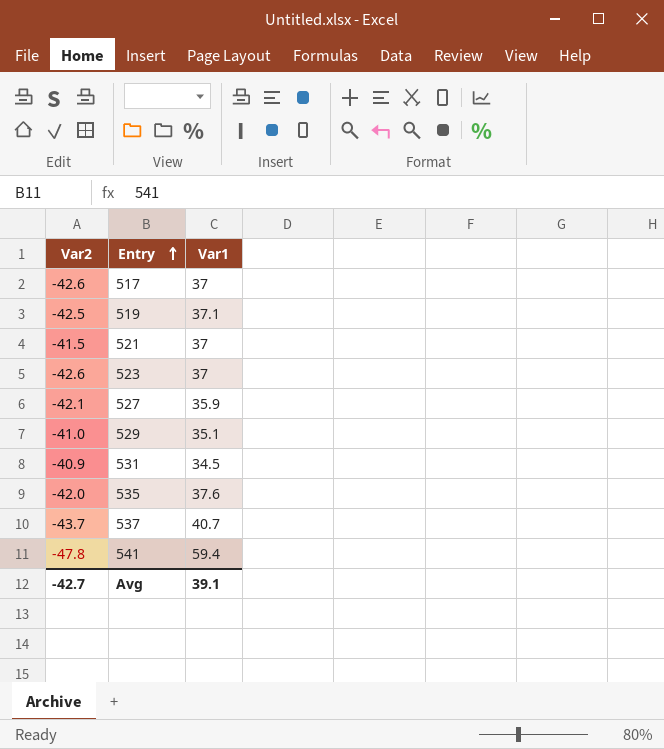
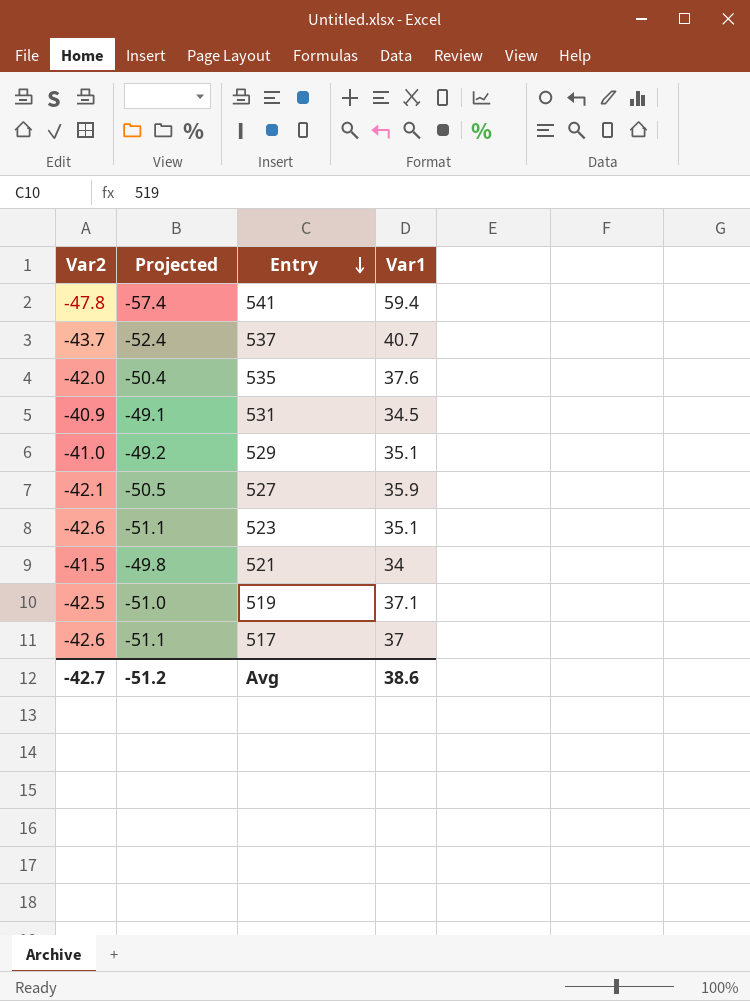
row order: Entry ascending -> Entry descending
column Projected | formula: none -> [Var2] * 1.2
523 | Var1: 37 -> 35.1
521 | Var1: 37 -> 34
Avg | Var1: 39.1 -> 38.6

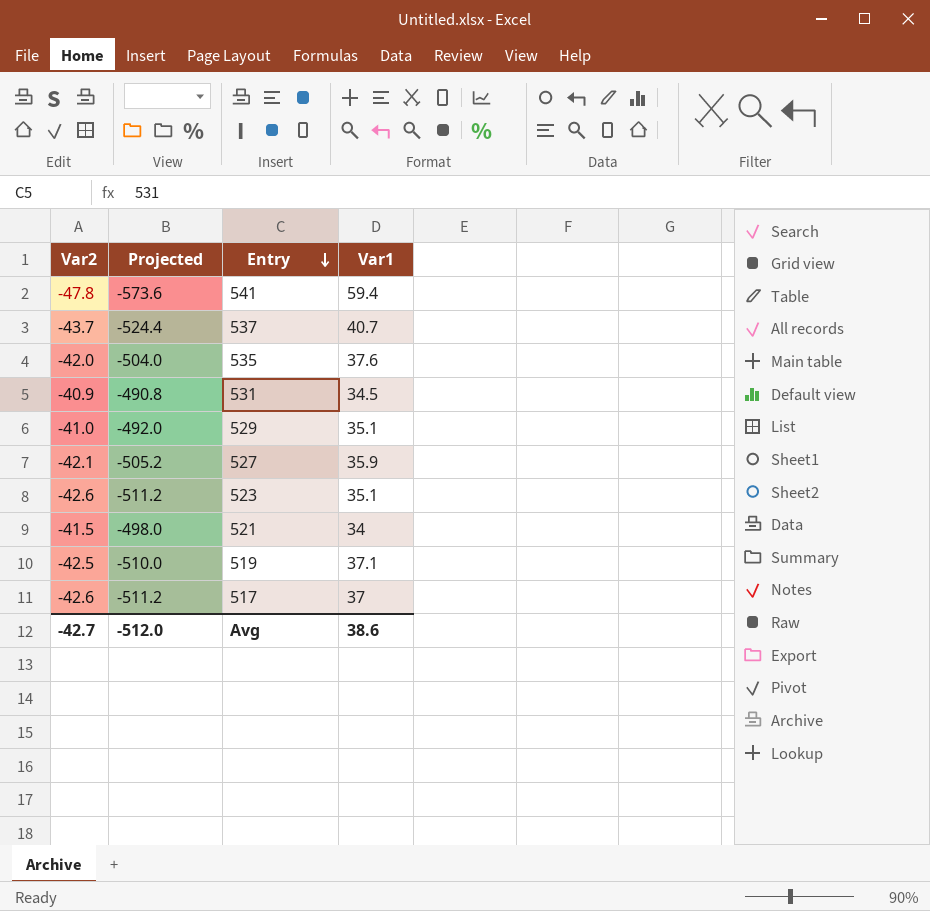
column Projected | formula: [Var2] * 1.2 -> [Var2] * 12
Avg | Projected: -51.2 -> -512.0

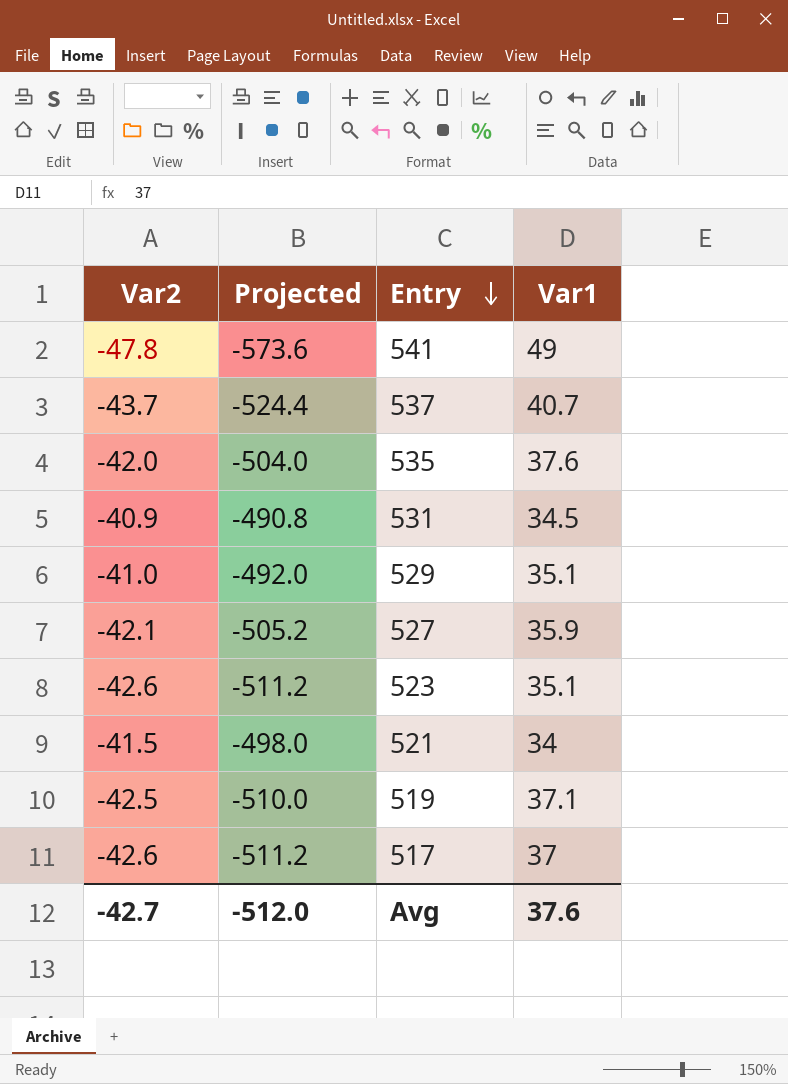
541 | Var1: 59.4 -> 49
Avg | Var1: 38.6 -> 37.6

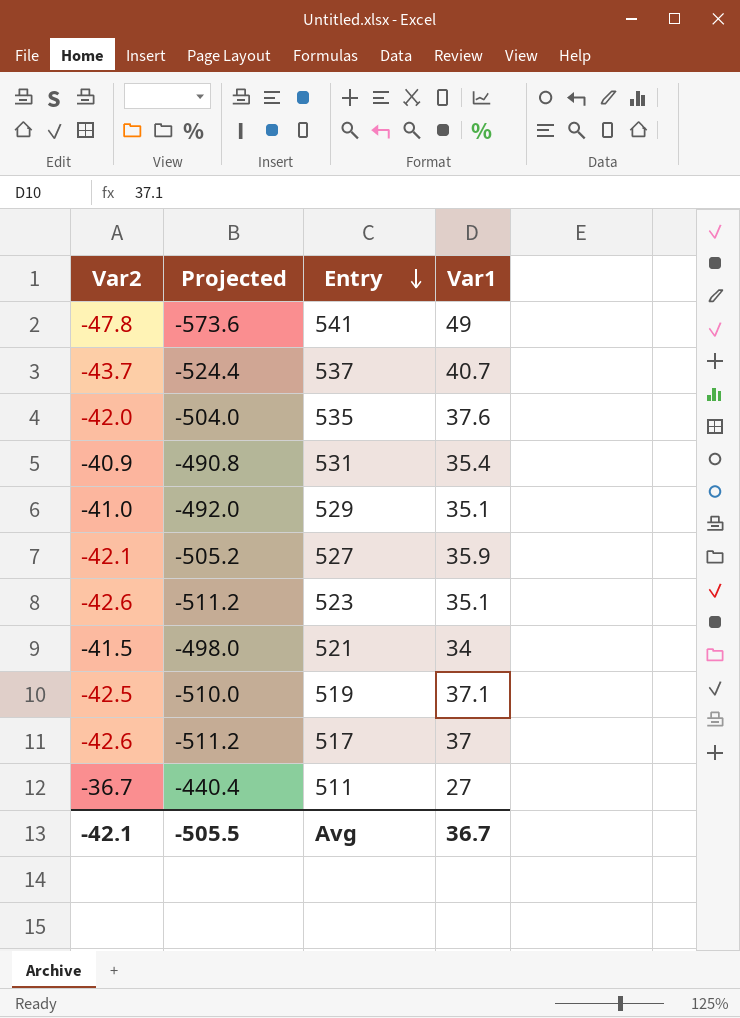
531 | Var1: 34.5 -> 35.4
row 511: none -> -36.7 | -440.4 | 27
Avg | Var2: -42.7 -> -42.1
Avg | Projected: -512.0 -> -505.5
Avg | Var1: 37.6 -> 36.7

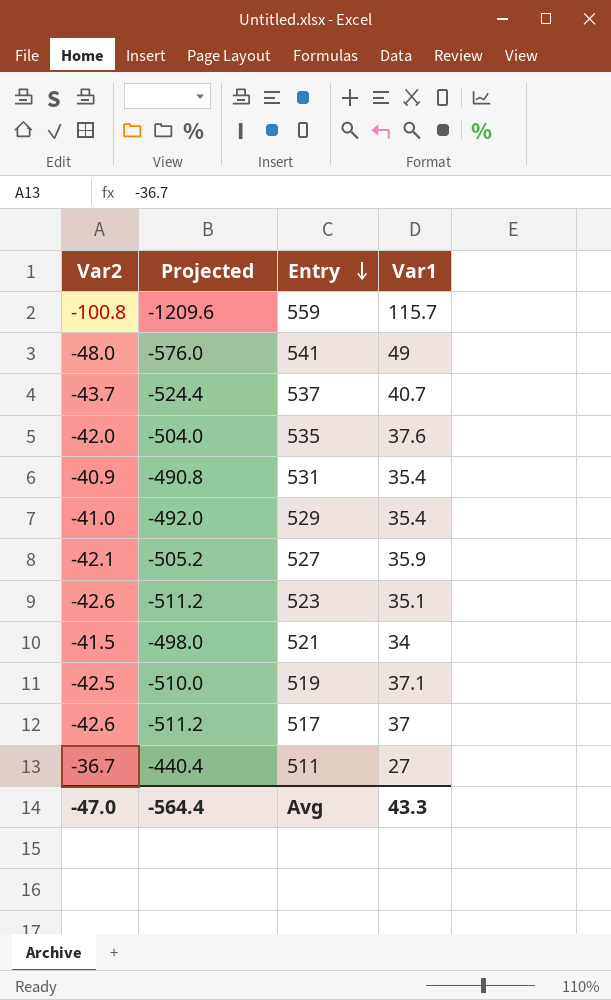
row 559: none -> -100.8 | -1209.6 | 115.7
541 | Var2: -47.8 -> -48.0
541 | Projected: -573.6 -> -576.0
529 | Var1: 35.1 -> 35.4
Avg | Var2: -42.1 -> -47.0
Avg | Projected: -505.5 -> -564.4
Avg | Var1: 36.7 -> 43.3

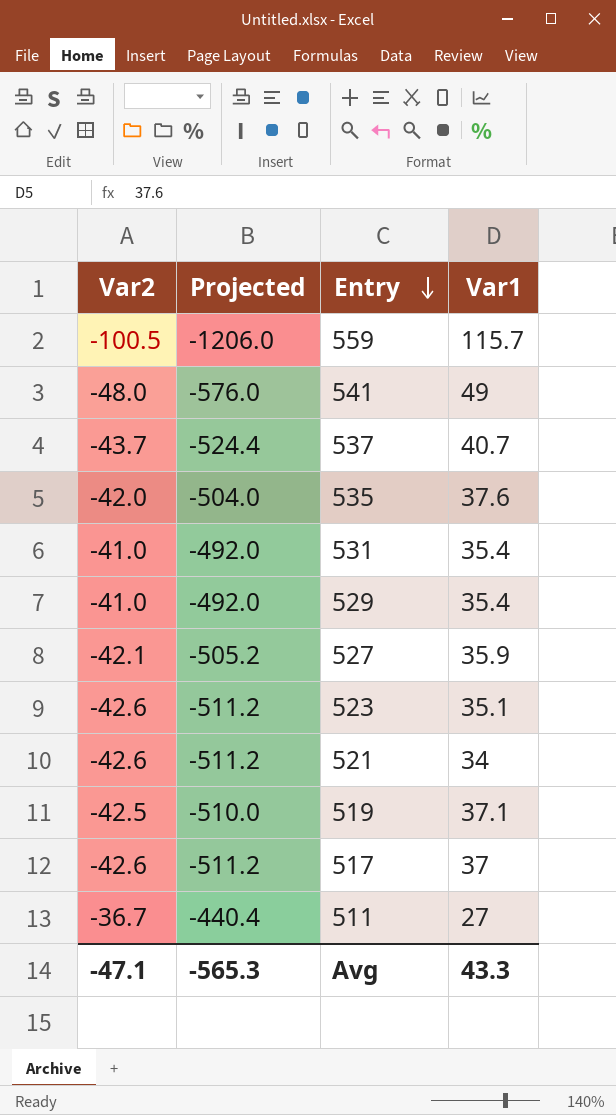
559 | Var2: -100.8 -> -100.5
559 | Projected: -1209.6 -> -1206.0
531 | Var2: -40.9 -> -41.0
531 | Projected: -490.8 -> -492.0
521 | Var2: -41.5 -> -42.6
521 | Projected: -498.0 -> -511.2
Avg | Var2: -47.0 -> -47.1
Avg | Projected: -564.4 -> -565.3

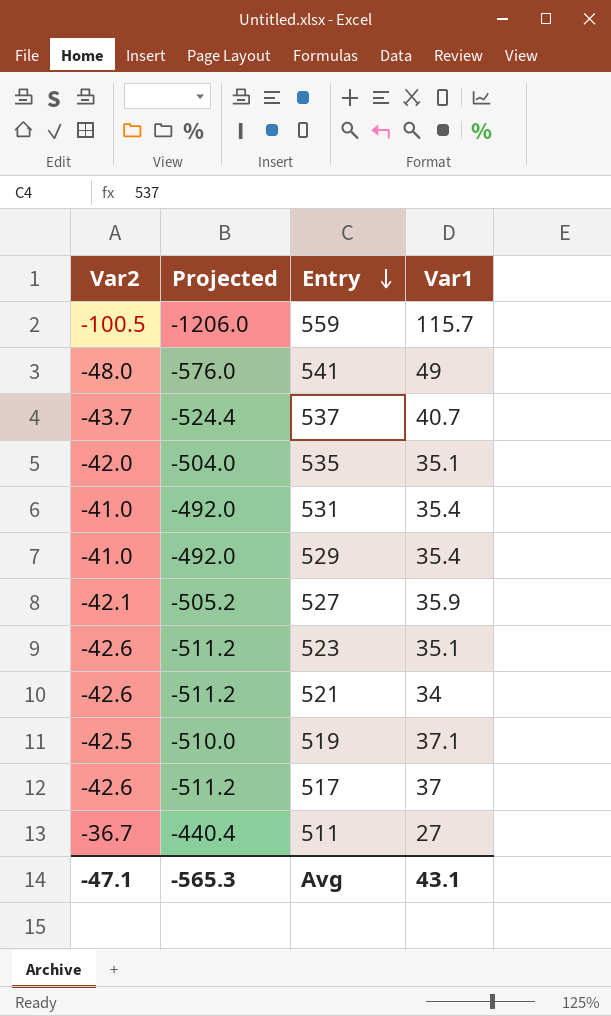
535 | Var1: 37.6 -> 35.1
Avg | Var1: 43.3 -> 43.1

